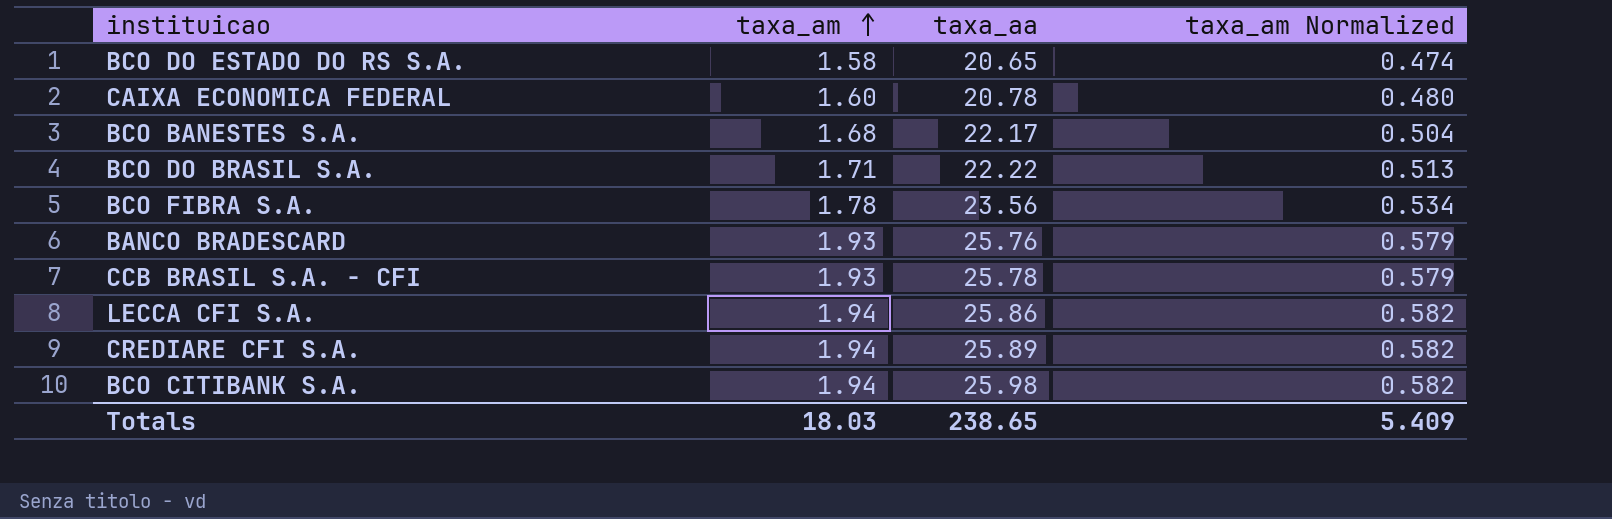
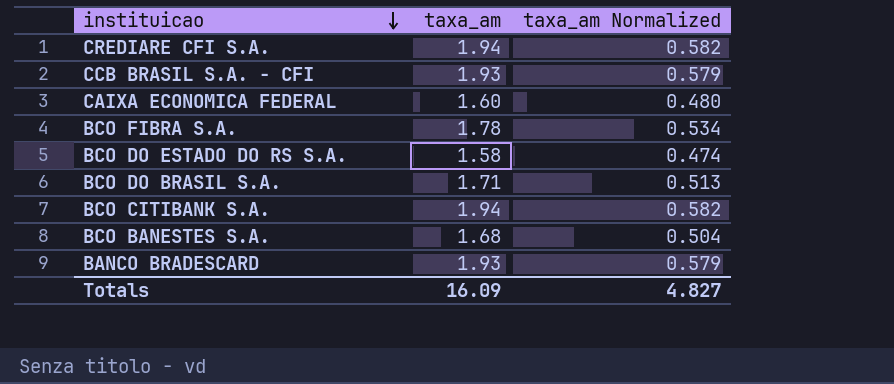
row order: taxa_am ascending -> instituicao descending
column taxa_aa | position: 3 -> none
row LECCA CFI S.A.: 1.94 | 25.86 | 0.582 -> none
Totals | taxa_am: 18.03 -> 16.09
Totals | taxa_am Normalized: 5.409 -> 4.827

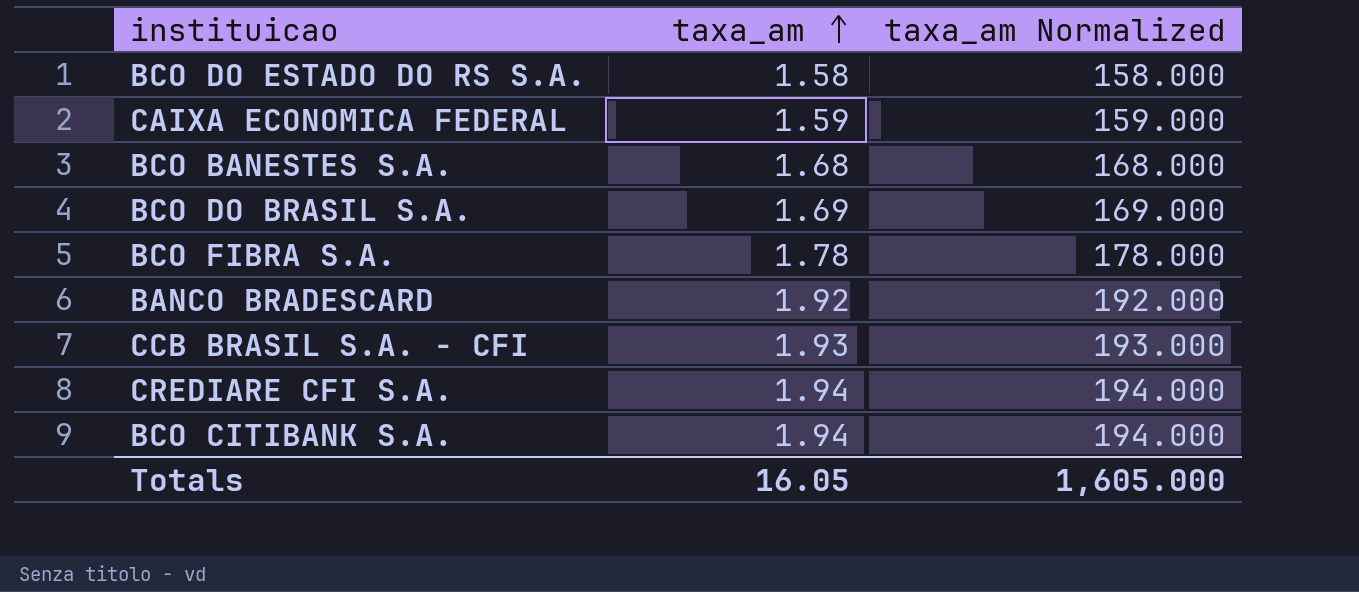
row order: instituicao descending -> taxa_am ascending
column taxa_am Normalized | formula: [taxa_am] * 0.3 -> [taxa_am] * 100
CAIXA ECONOMICA FEDERAL | taxa_am: 1.60 -> 1.59
BCO DO BRASIL S.A. | taxa_am: 1.71 -> 1.69
BANCO BRADESCARD | taxa_am: 1.93 -> 1.92
Totals | taxa_am: 16.09 -> 16.05
Totals | taxa_am Normalized: 4.827 -> 1,605.000

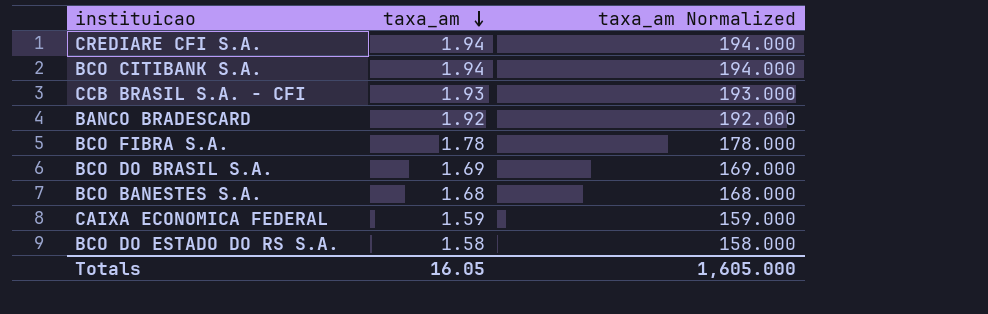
row order: taxa_am ascending -> taxa_am descending

